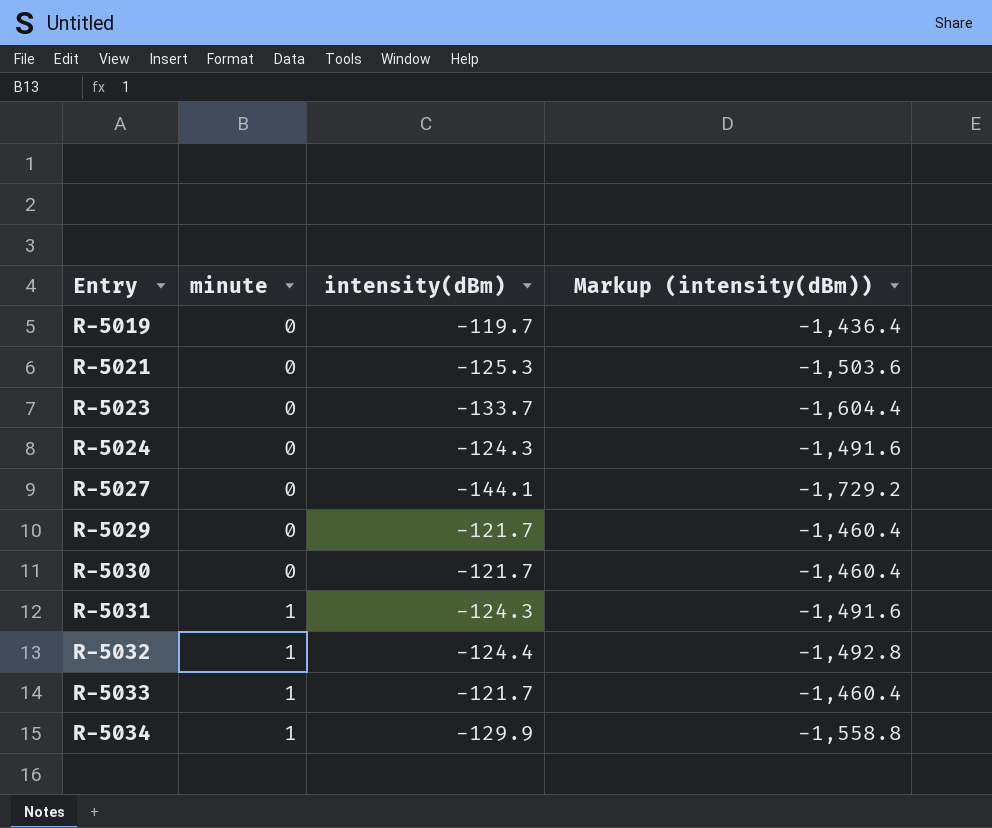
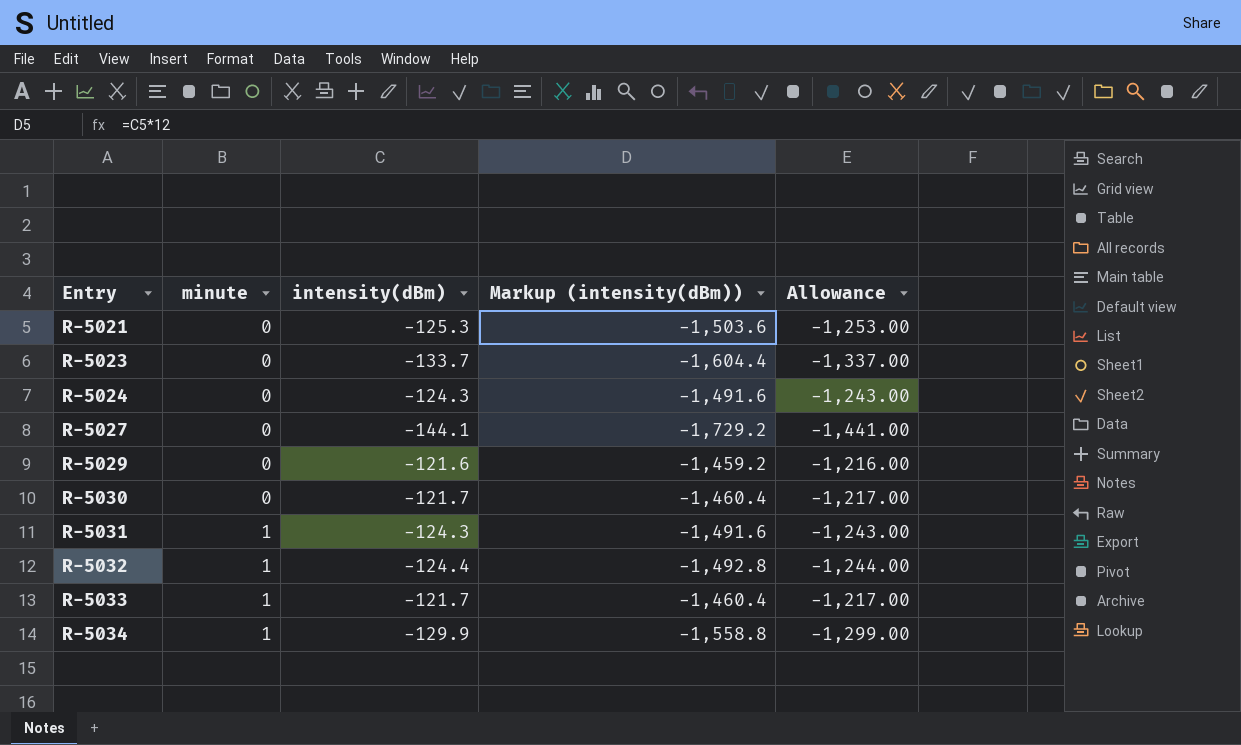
column Allowance | formula: none -> [intensity(dBm)] * 10
row R-5019: 0 | -119.7 | -1,436.4 -> none
R-5029 | intensity(dBm): -121.7 -> -121.6
R-5029 | Markup (intensity(dBm)): -1,460.4 -> -1,459.2

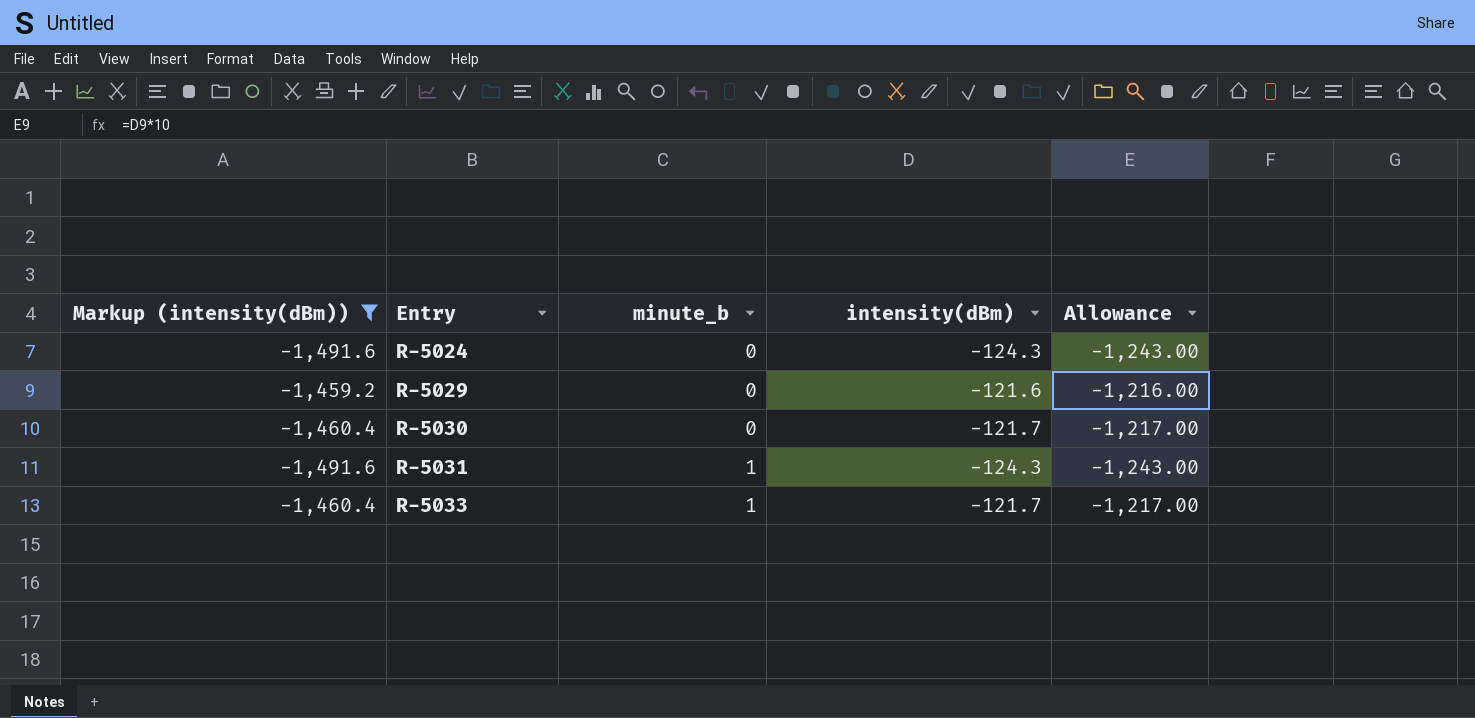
filter: none -> Markup (intensity(dBm)) >= -1,491.6
column Markup (intensity(dBm)) | position: 4 -> 1
column name: minute -> minute_b

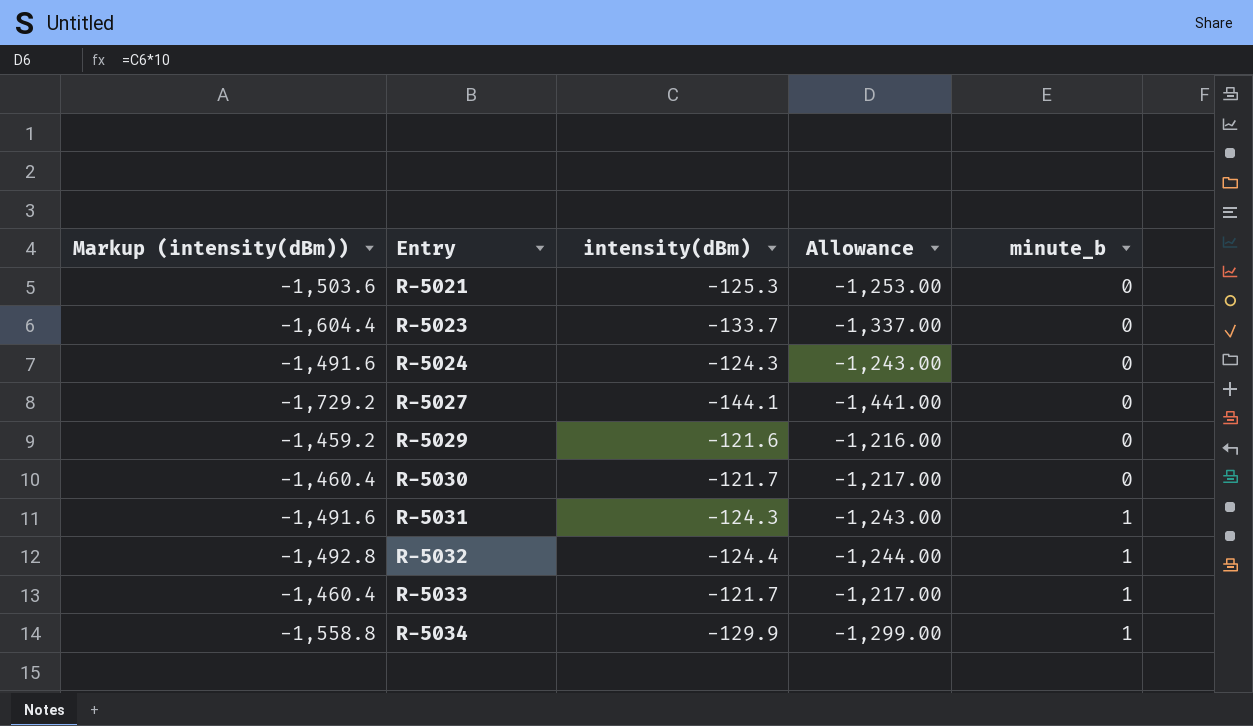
filter: Markup (intensity(dBm)) >= -1,491.6 -> none
column minute_b | position: 3 -> 5

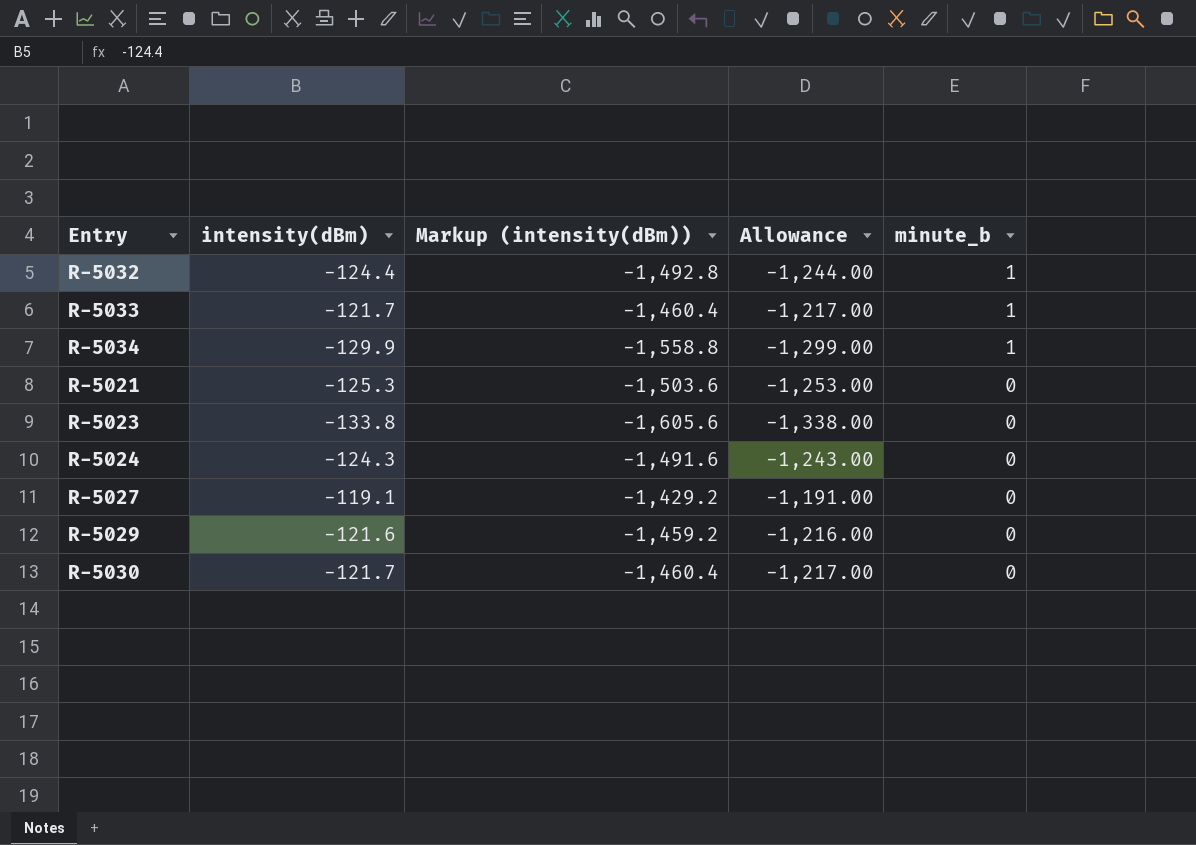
row order: Entry ascending -> minute_b descending
column Markup (intensity(dBm)) | position: 1 -> 3
row R-5031: -1,491.6 | -124.3 | -1,243.00 | 1 -> none
R-5023 | intensity(dBm): -133.7 -> -133.8
R-5023 | Markup (intensity(dBm)): -1,604.4 -> -1,605.6
R-5023 | Allowance: -1,337.00 -> -1,338.00
R-5027 | intensity(dBm): -144.1 -> -119.1
R-5027 | Markup (intensity(dBm)): -1,729.2 -> -1,429.2
R-5027 | Allowance: -1,441.00 -> -1,191.00

